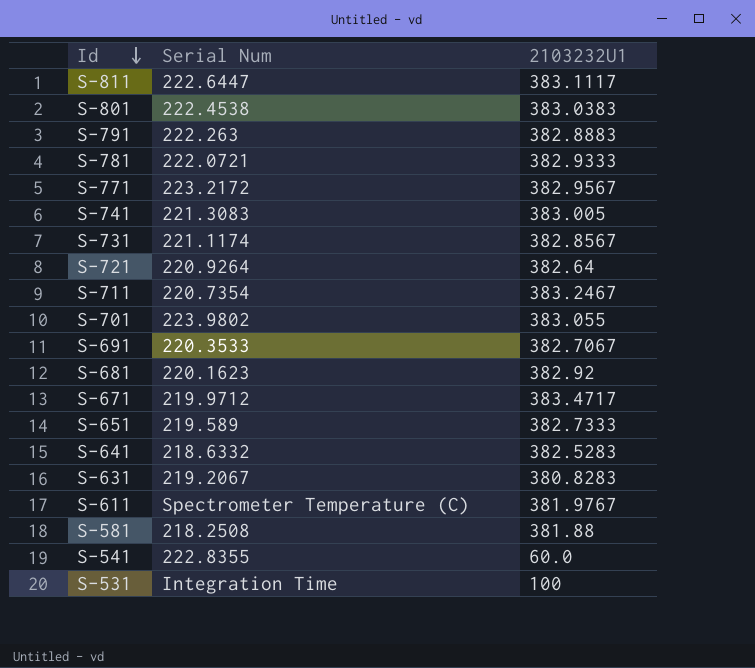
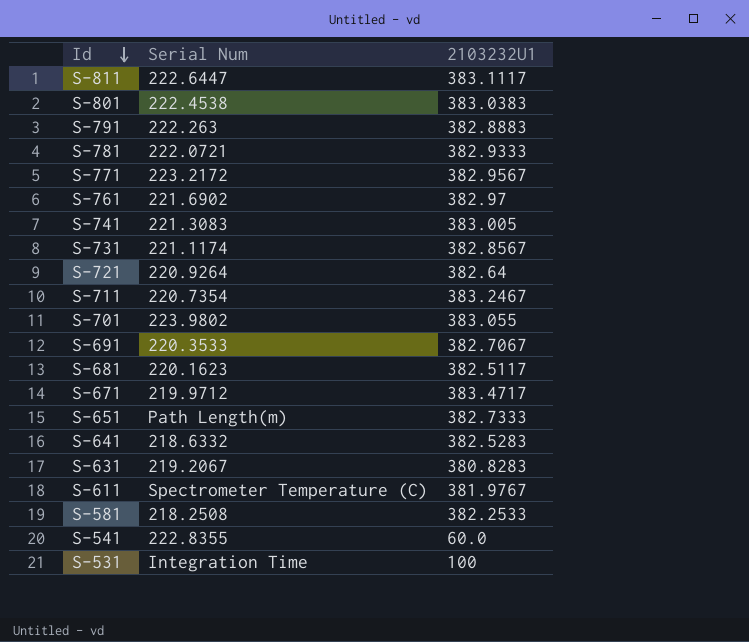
row S-761: none -> 221.6902 | 382.97
S-681 | 2103232U1: 382.92 -> 382.5117
S-651 | Serial Num: 219.589 -> Path Length(m)
S-581 | 2103232U1: 381.88 -> 382.2533

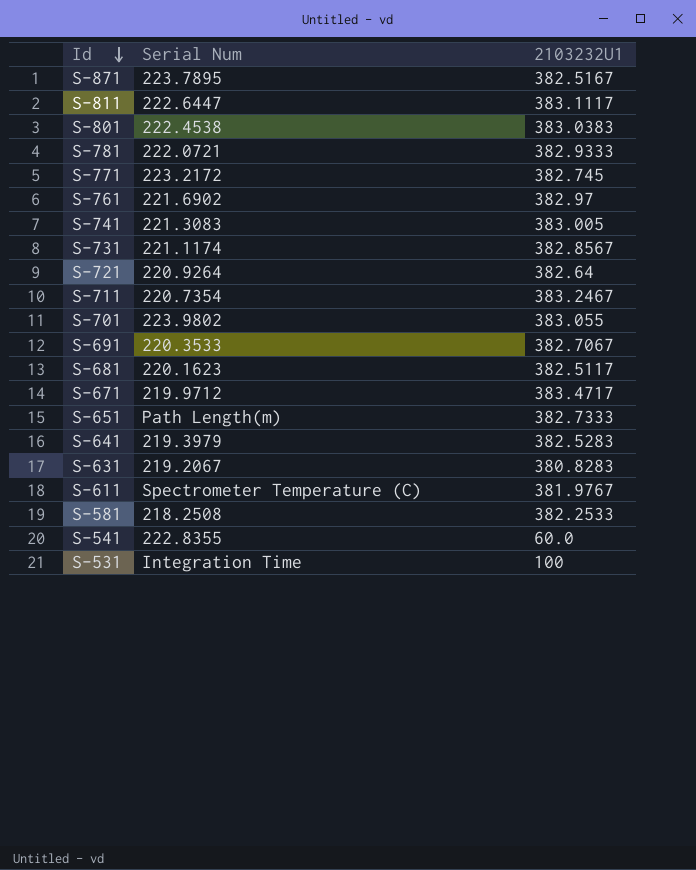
row S-791: 222.263 | 382.8883 -> none
row S-871: none -> 223.7895 | 382.5167
S-771 | 2103232U1: 382.9567 -> 382.745
S-641 | Serial Num: 218.6332 -> 219.3979

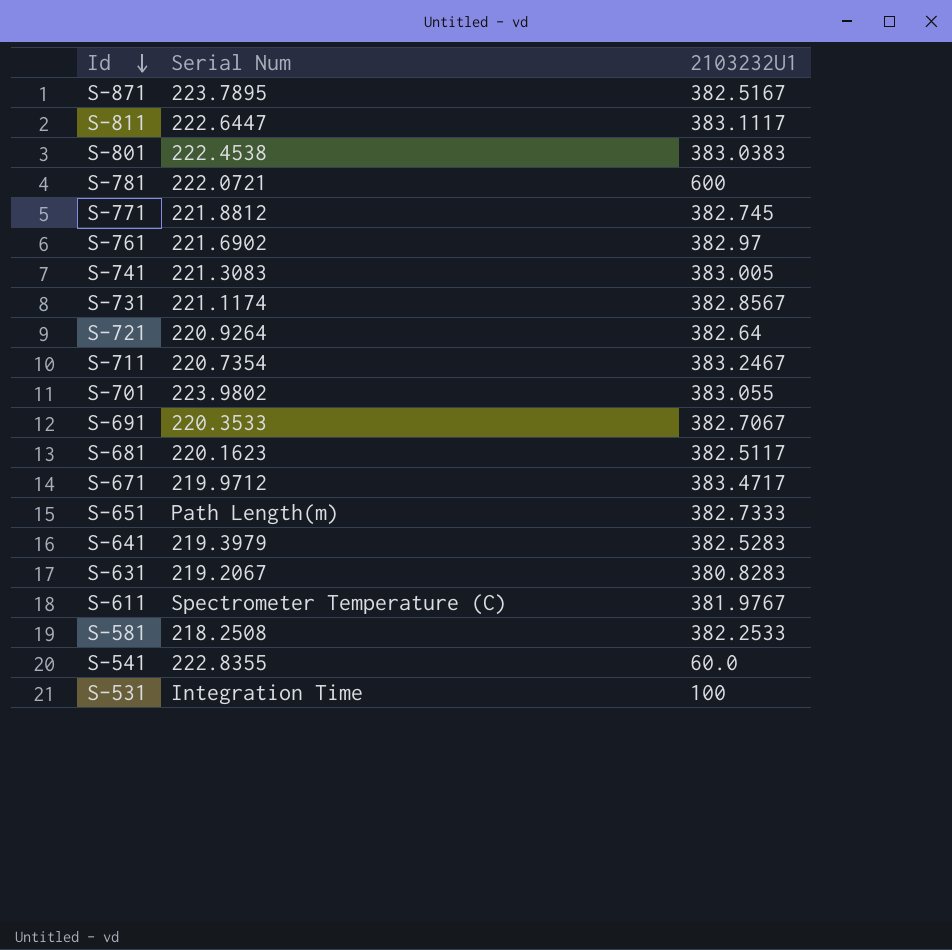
S-781 | 2103232U1: 382.9333 -> 600
S-771 | Serial Num: 223.2172 -> 221.8812

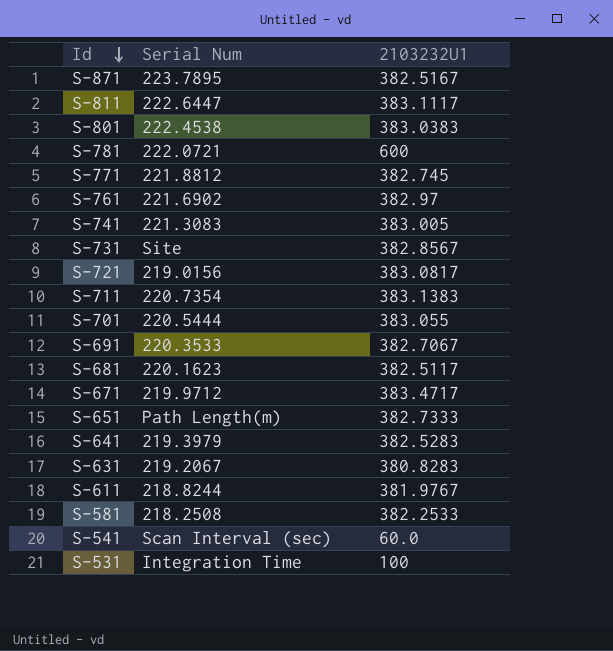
S-731 | Serial Num: 221.1174 -> Site
S-721 | Serial Num: 220.9264 -> 219.0156
S-721 | 2103232U1: 382.64 -> 383.0817
S-711 | 2103232U1: 383.2467 -> 383.1383
S-701 | Serial Num: 223.9802 -> 220.5444
S-611 | Serial Num: Spectrometer Temperature (C) -> 218.8244
S-541 | Serial Num: 222.8355 -> Scan Interval (sec)

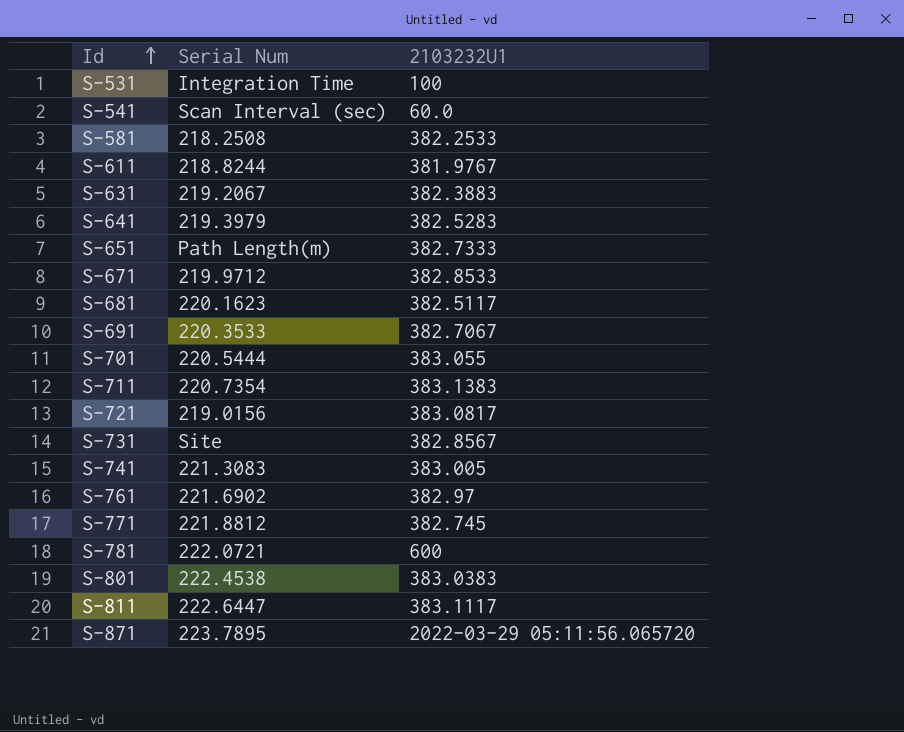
row order: Id descending -> Id ascending
S-631 | 2103232U1: 380.8283 -> 382.3883
S-671 | 2103232U1: 383.4717 -> 382.8533
S-871 | 2103232U1: 382.5167 -> 2022-03-29 05:11:56.065720

